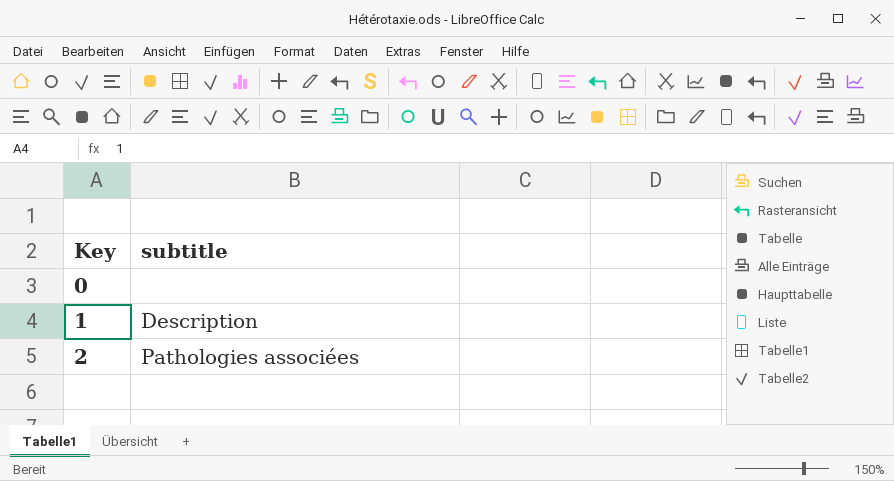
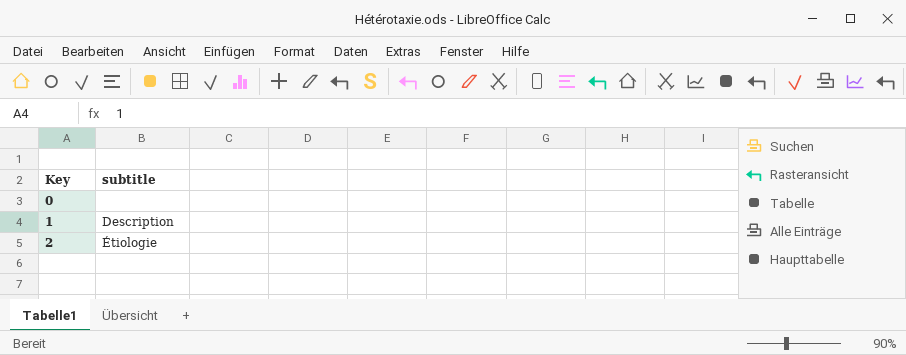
2 | subtitle: Pathologies associées -> Étiologie

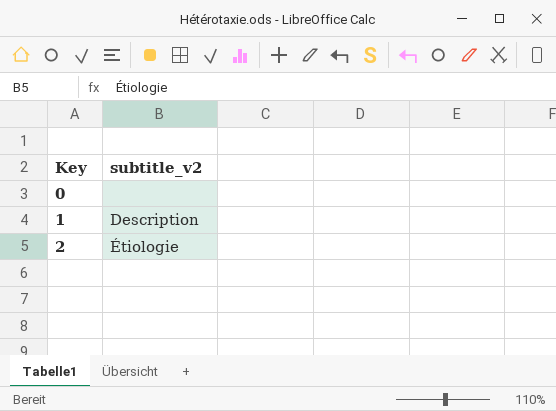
column name: subtitle -> subtitle_v2

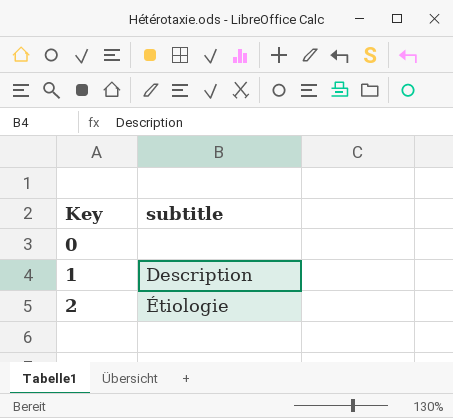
column name: subtitle_v2 -> subtitle

